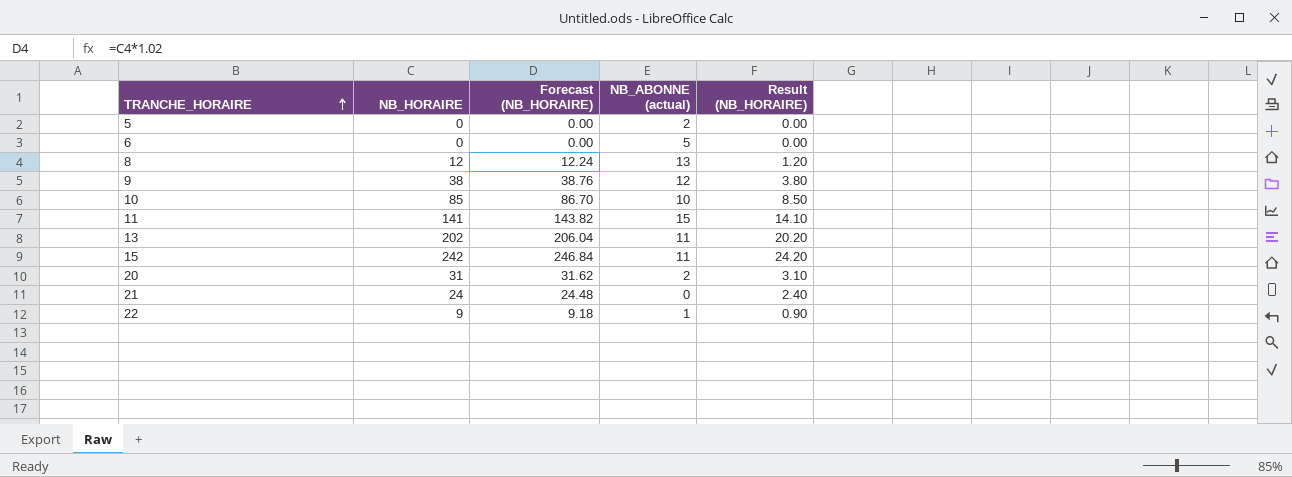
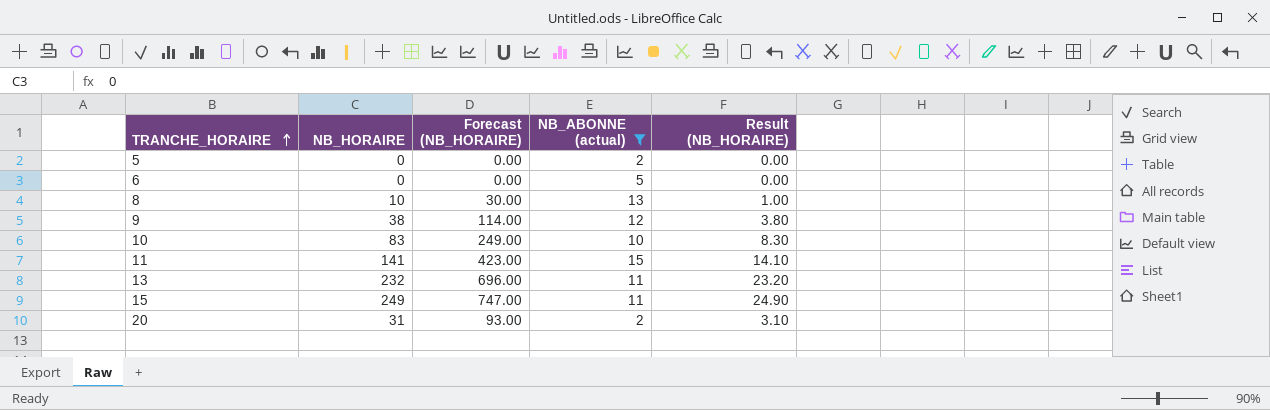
filter: none -> NB_ABONNE (actual) >= 2
column Forecast (NB_HORAIRE) | formula: [NB_HORAIRE] * 1.02 -> [NB_HORAIRE] * 3
8 | NB_HORAIRE: 12 -> 10
8 | Result (NB_HORAIRE): 1.20 -> 1.00
10 | NB_HORAIRE: 85 -> 83
10 | Result (NB_HORAIRE): 8.50 -> 8.30
13 | NB_HORAIRE: 202 -> 232
13 | Result (NB_HORAIRE): 20.20 -> 23.20
15 | NB_HORAIRE: 242 -> 249
15 | Result (NB_HORAIRE): 24.20 -> 24.90

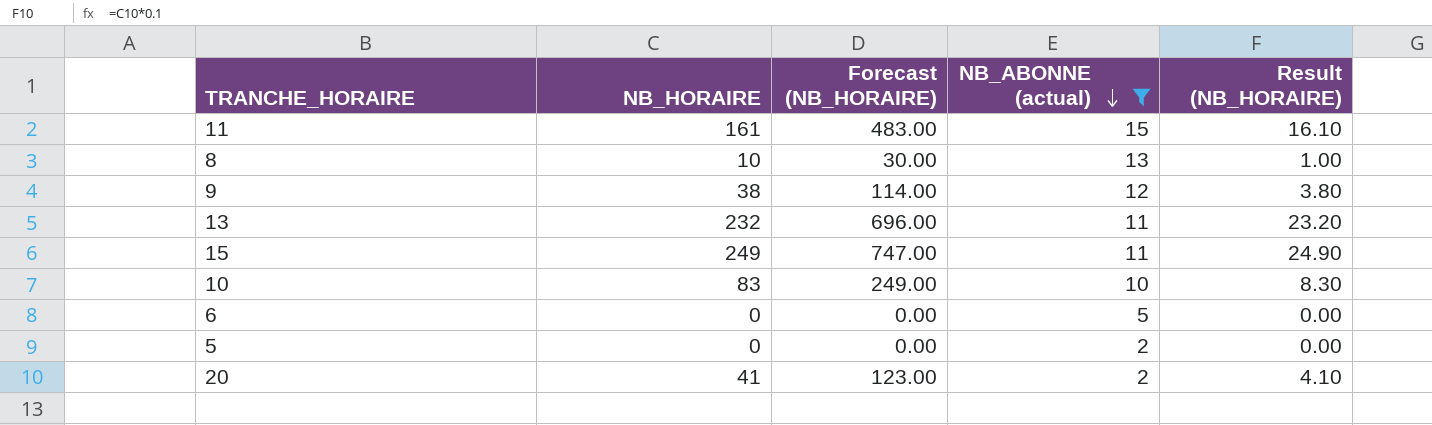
row order: TRANCHE_HORAIRE ascending -> NB_ABONNE (actual) descending
11 | NB_HORAIRE: 141 -> 161
11 | Forecast (NB_HORAIRE): 423.00 -> 483.00
11 | Result (NB_HORAIRE): 14.10 -> 16.10
20 | NB_HORAIRE: 31 -> 41
20 | Forecast (NB_HORAIRE): 93.00 -> 123.00
20 | Result (NB_HORAIRE): 3.10 -> 4.10

